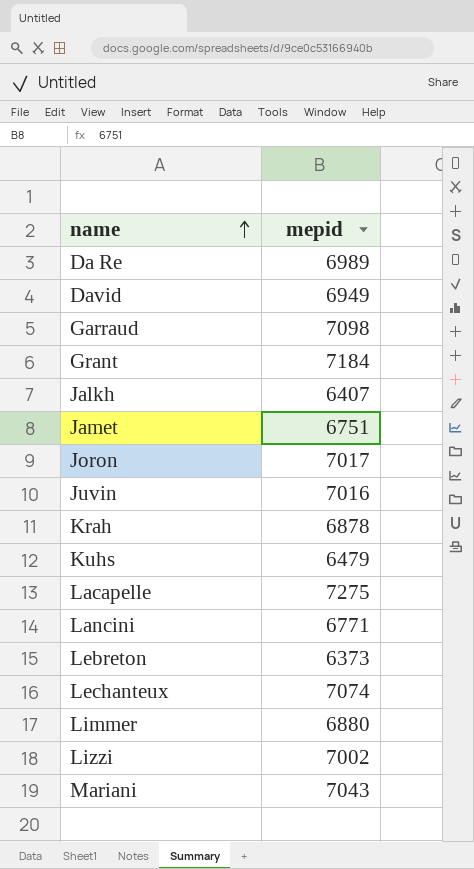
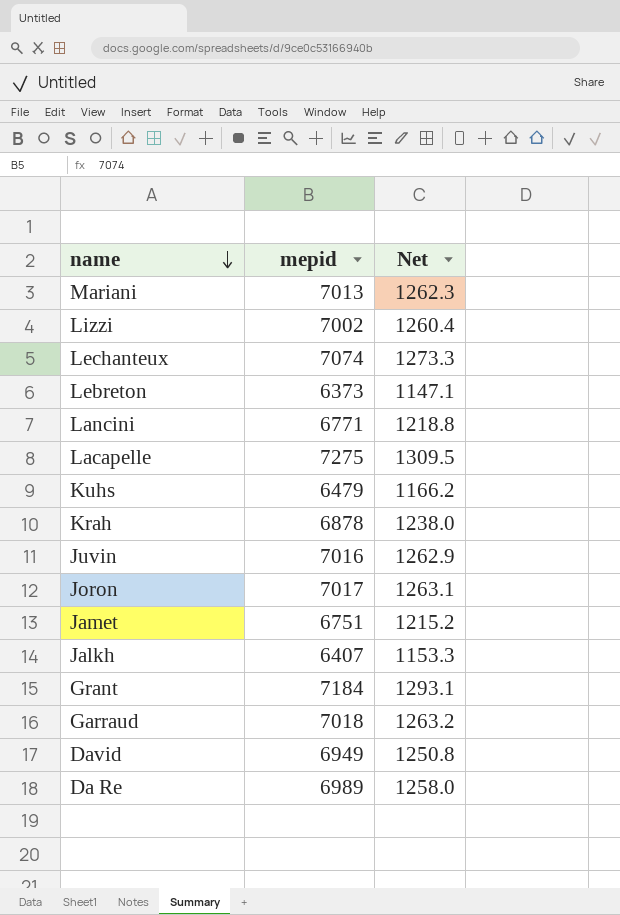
row order: name ascending -> name descending
column Net | formula: none -> [mepid] * 0.18
row Limmer: 6880 -> none
Mariani | mepid: 7043 -> 7013
Garraud | mepid: 7098 -> 7018

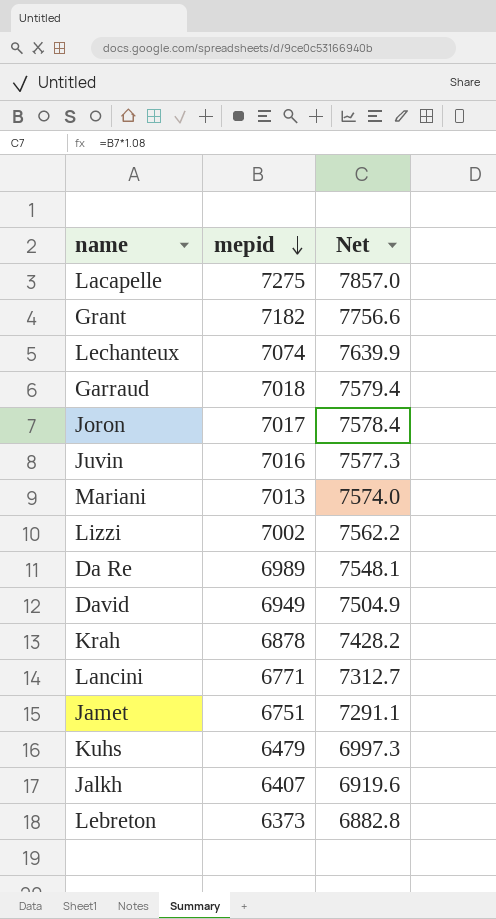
row order: name descending -> mepid descending
column Net | formula: [mepid] * 0.18 -> [mepid] * 1.08
Grant | mepid: 7184 -> 7182

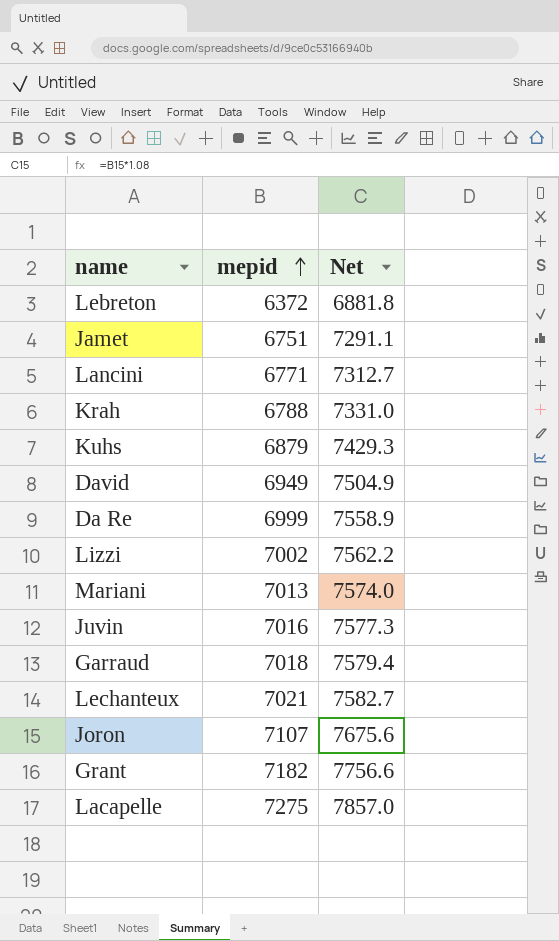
row order: mepid descending -> mepid ascending
row Jalkh: 6407 | 6919.6 -> none
Lebreton | mepid: 6373 -> 6372
Lebreton | Net: 6882.8 -> 6881.8
Krah | mepid: 6878 -> 6788
Krah | Net: 7428.2 -> 7331.0
Kuhs | mepid: 6479 -> 6879
Kuhs | Net: 6997.3 -> 7429.3
Da Re | mepid: 6989 -> 6999
Da Re | Net: 7548.1 -> 7558.9
Lechanteux | mepid: 7074 -> 7021
Lechanteux | Net: 7639.9 -> 7582.7
Joron | mepid: 7017 -> 7107
Joron | Net: 7578.4 -> 7675.6

